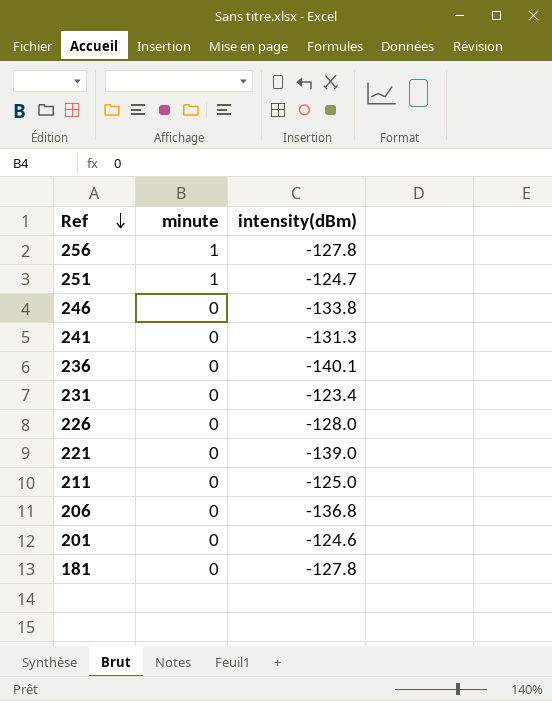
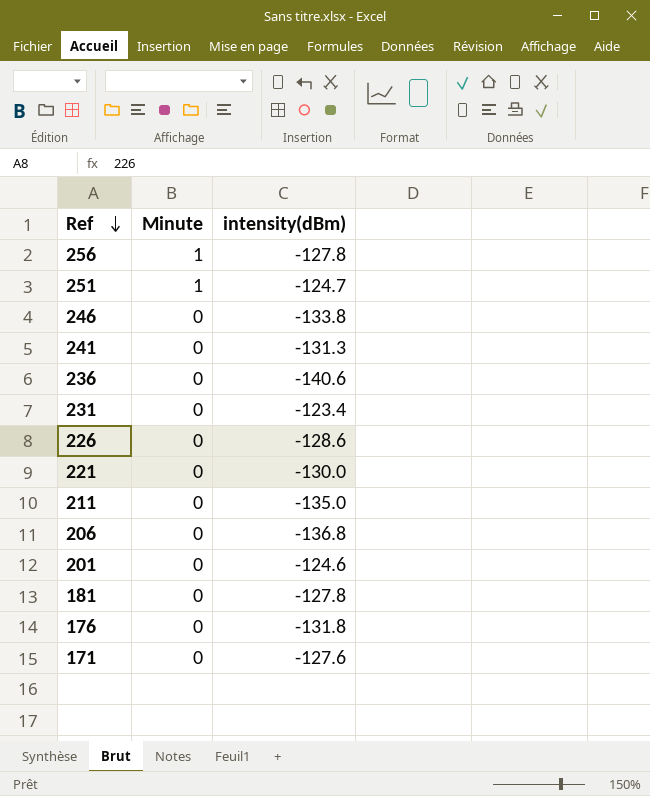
column name: minute -> Minute
236 | intensity(dBm): -140.1 -> -140.6
226 | intensity(dBm): -128.0 -> -128.6
221 | intensity(dBm): -139.0 -> -130.0
211 | intensity(dBm): -125.0 -> -135.0
row 176: none -> 0 | -131.8
row 171: none -> 0 | -127.6

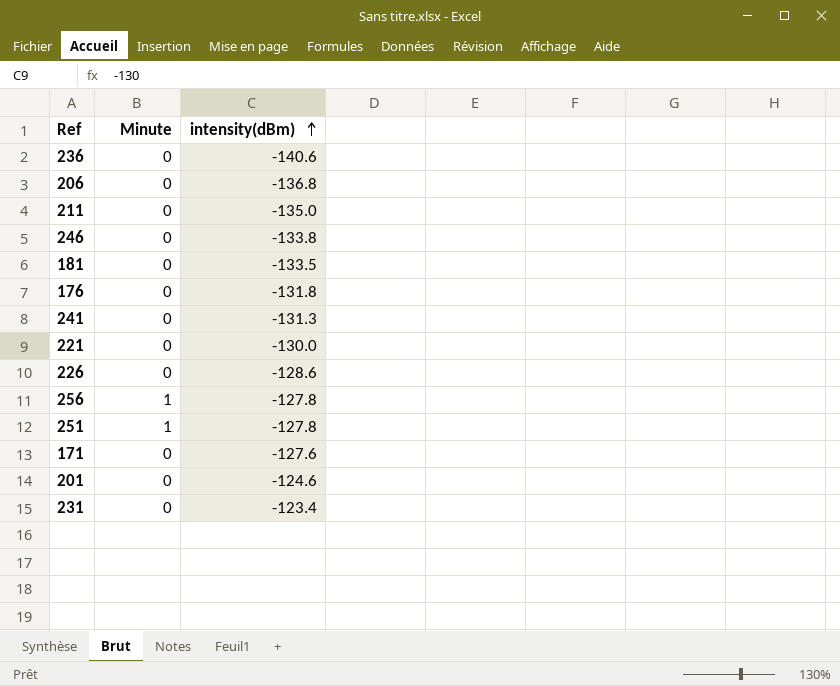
row order: Ref descending -> intensity(dBm) ascending
181 | intensity(dBm): -127.8 -> -133.5
251 | intensity(dBm): -124.7 -> -127.8

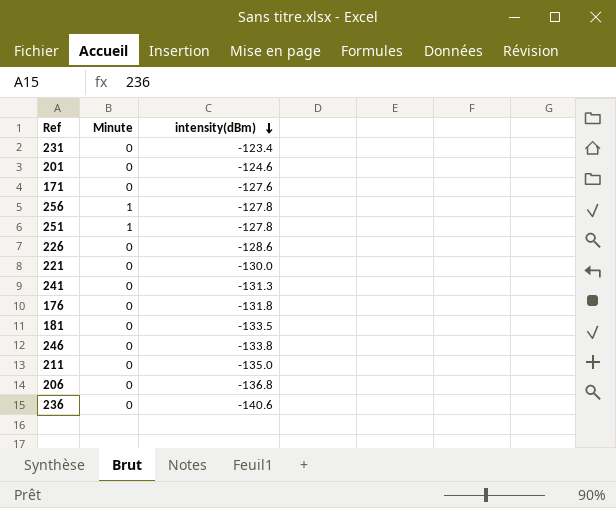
row order: intensity(dBm) ascending -> intensity(dBm) descending

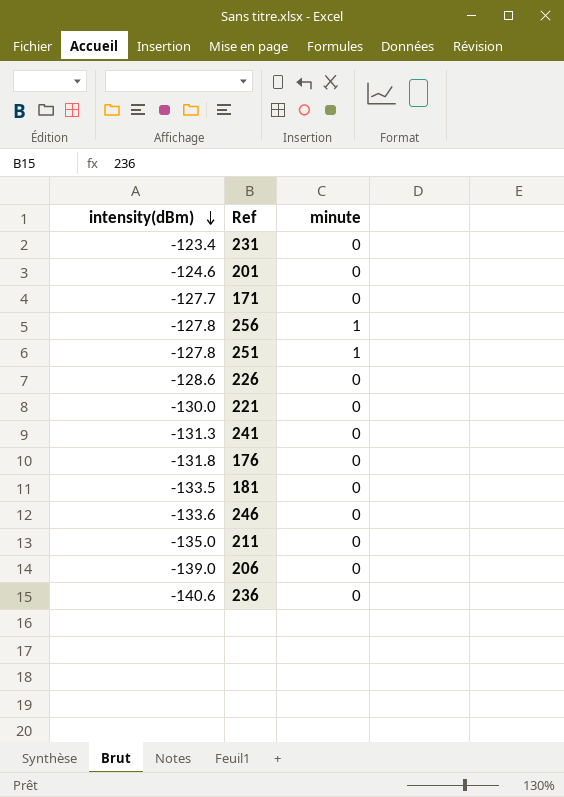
column intensity(dBm) | position: 3 -> 1
column name: Minute -> minute
171 | intensity(dBm): -127.6 -> -127.7
246 | intensity(dBm): -133.8 -> -133.6
206 | intensity(dBm): -136.8 -> -139.0

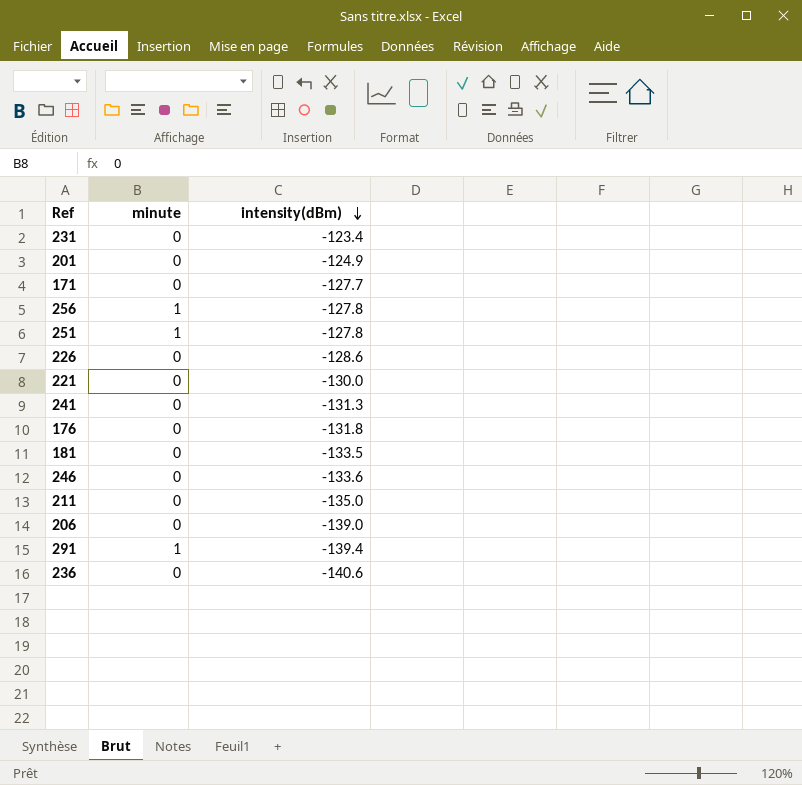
column intensity(dBm) | position: 1 -> 3
201 | intensity(dBm): -124.6 -> -124.9
row 291: none -> 1 | -139.4

